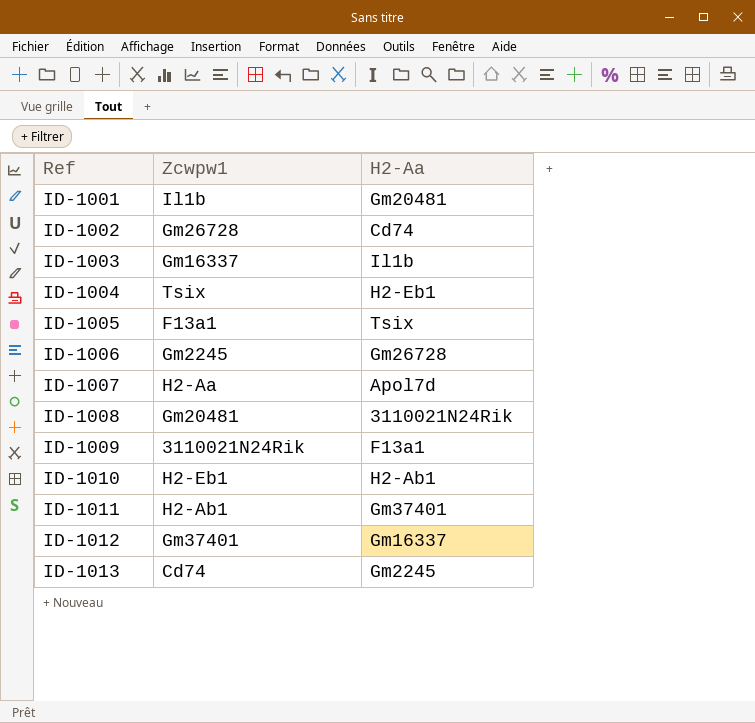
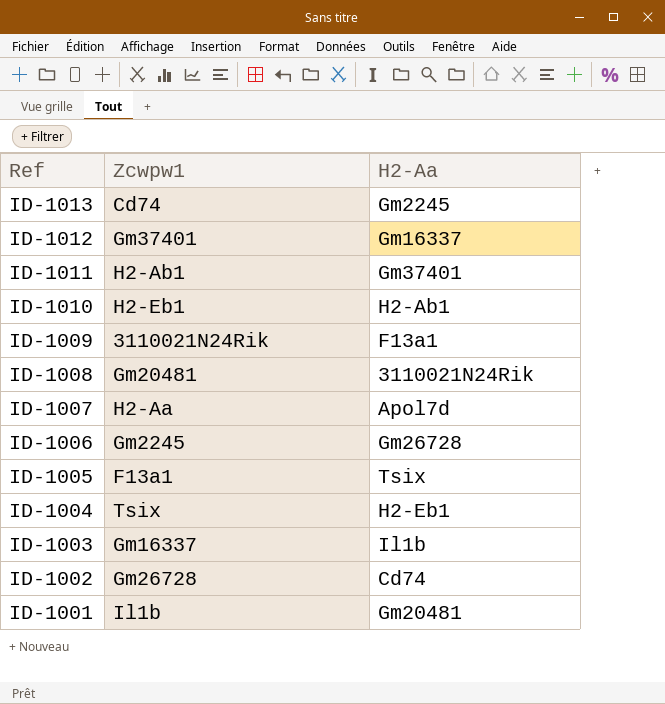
row order: Ref ascending -> Ref descending

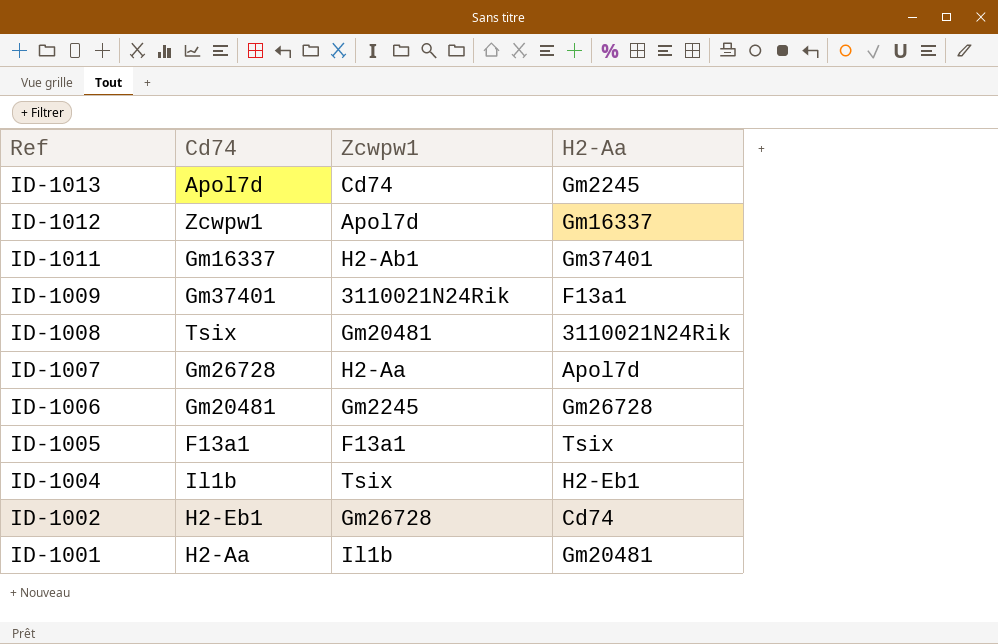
column Cd74 | position: none -> 2
row ID-1010: H2-Eb1 | H2-Ab1 -> none
row ID-1003: Gm16337 | Il1b -> none
ID-1012 | Zcwpw1: Gm37401 -> Apol7d

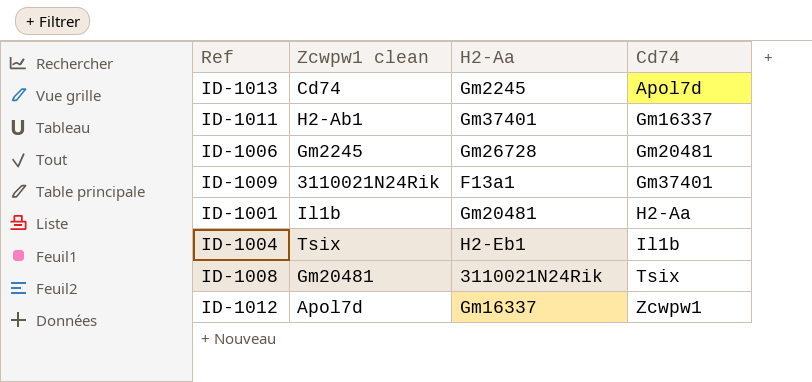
row order: Ref descending -> Cd74 ascending
column name: Zcwpw1 -> Zcwpw1 clean
column Cd74 | position: 2 -> 4
row ID-1007: Gm26728 | H2-Aa | Apol7d -> none
row ID-1005: F13a1 | F13a1 | Tsix -> none
row ID-1002: H2-Eb1 | Gm26728 | Cd74 -> none

